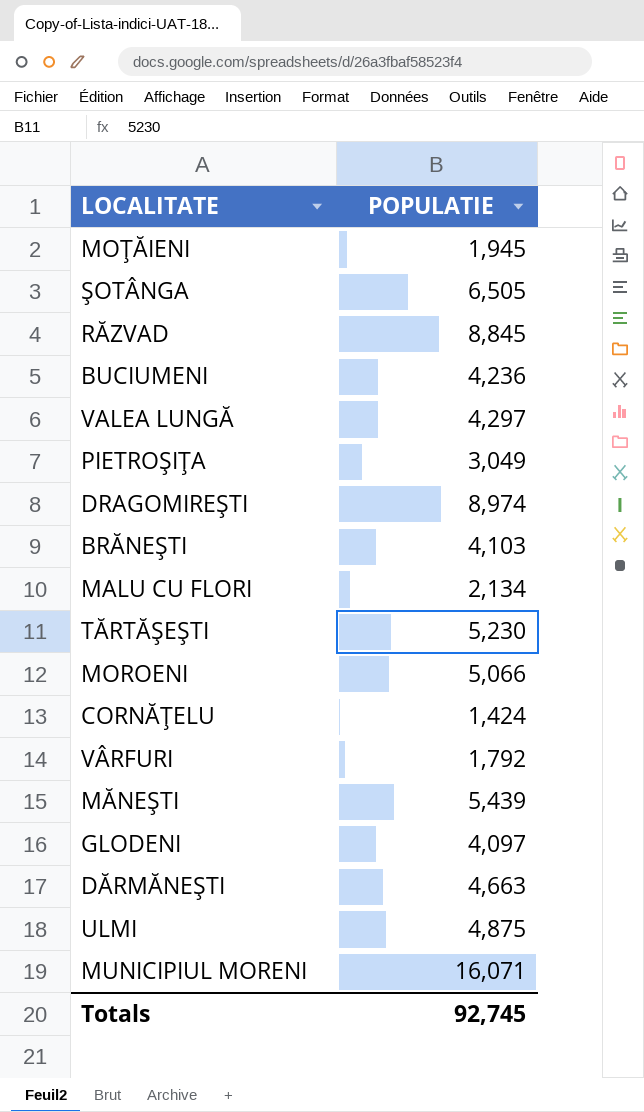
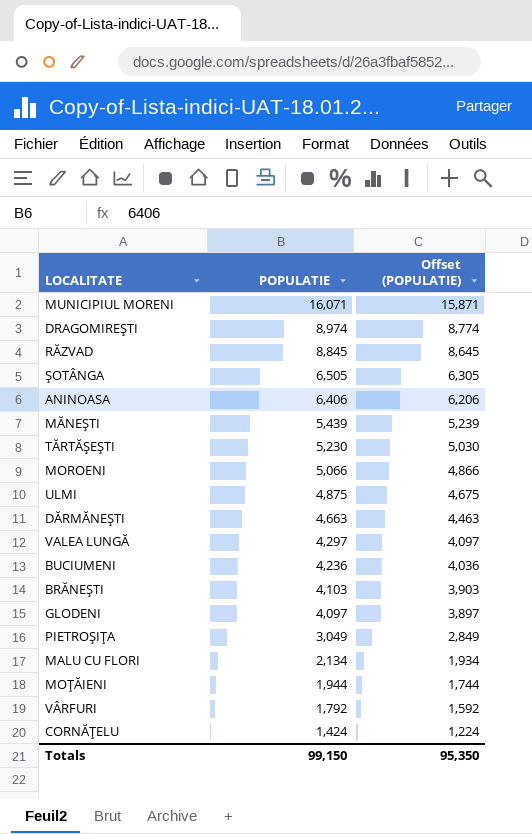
row order: none -> POPULATIE descending
column Offset (POPULATIE) | formula: none -> [POPULATIE] - 200
row ANINOASA: none -> 6,406 | 6,206
MOŢĂIENI | POPULATIE: 1,945 -> 1,944
Totals | POPULATIE: 92,745 -> 99,150

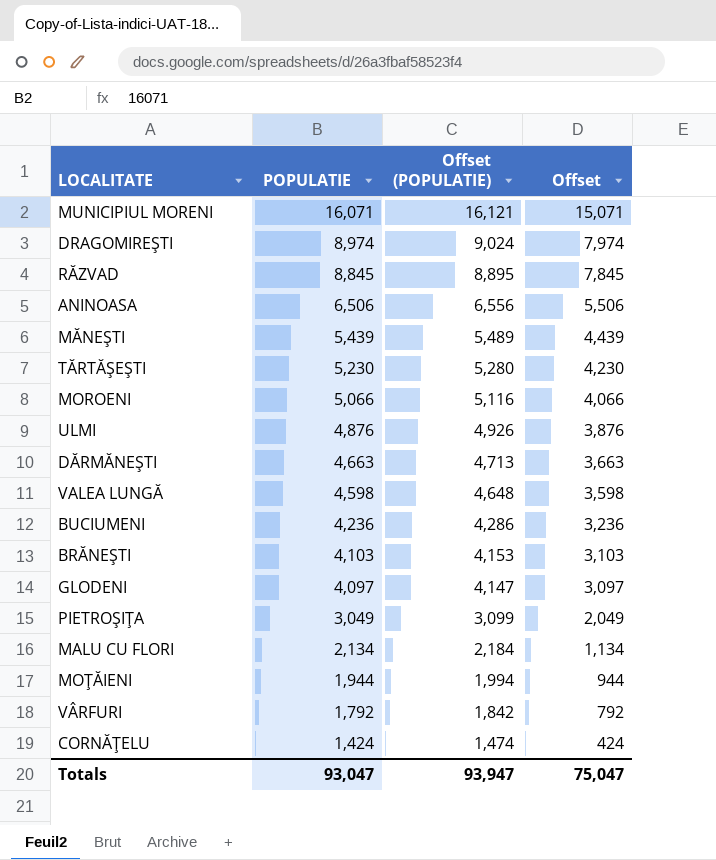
column Offset (POPULATIE) | formula: [POPULATIE] - 200 -> [POPULATIE] + 50
column Offset | formula: none -> [POPULATIE] - 1000
row ŞOTÂNGA: 6,505 | 6,305 -> none
ANINOASA | POPULATIE: 6,406 -> 6,506
ULMI | POPULATIE: 4,875 -> 4,876
VALEA LUNGĂ | POPULATIE: 4,297 -> 4,598
Totals | POPULATIE: 99,150 -> 93,047
Totals | Offset (POPULATIE): 95,350 -> 93,947

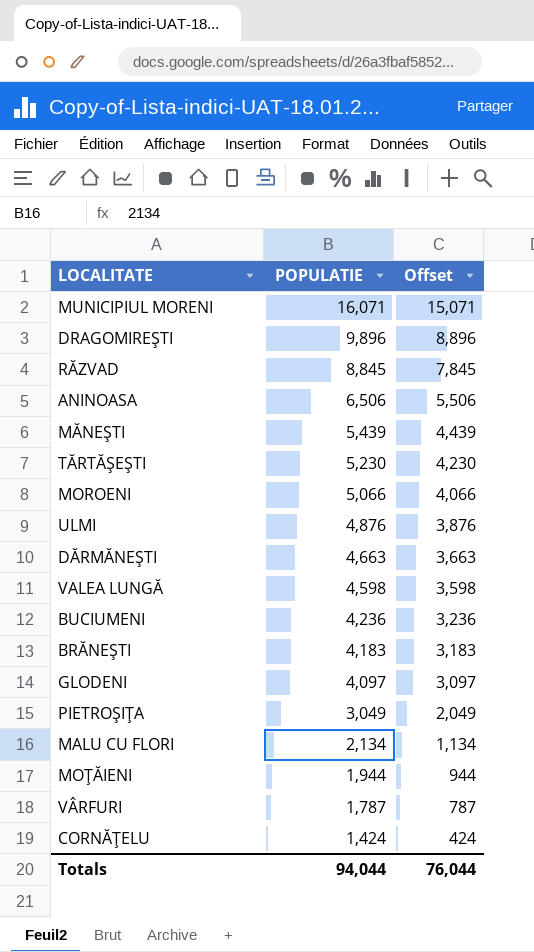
column Offset (POPULATIE) | formula: [POPULATIE] + 50 -> none
DRAGOMIREŞTI | POPULATIE: 8,974 -> 9,896
DRAGOMIREŞTI | Offset: 7,974 -> 8,896
BRĂNEŞTI | POPULATIE: 4,103 -> 4,183
BRĂNEŞTI | Offset: 3,103 -> 3,183
VÂRFURI | POPULATIE: 1,792 -> 1,787
VÂRFURI | Offset: 792 -> 787
Totals | POPULATIE: 93,047 -> 94,044
Totals | Offset: 75,047 -> 76,044

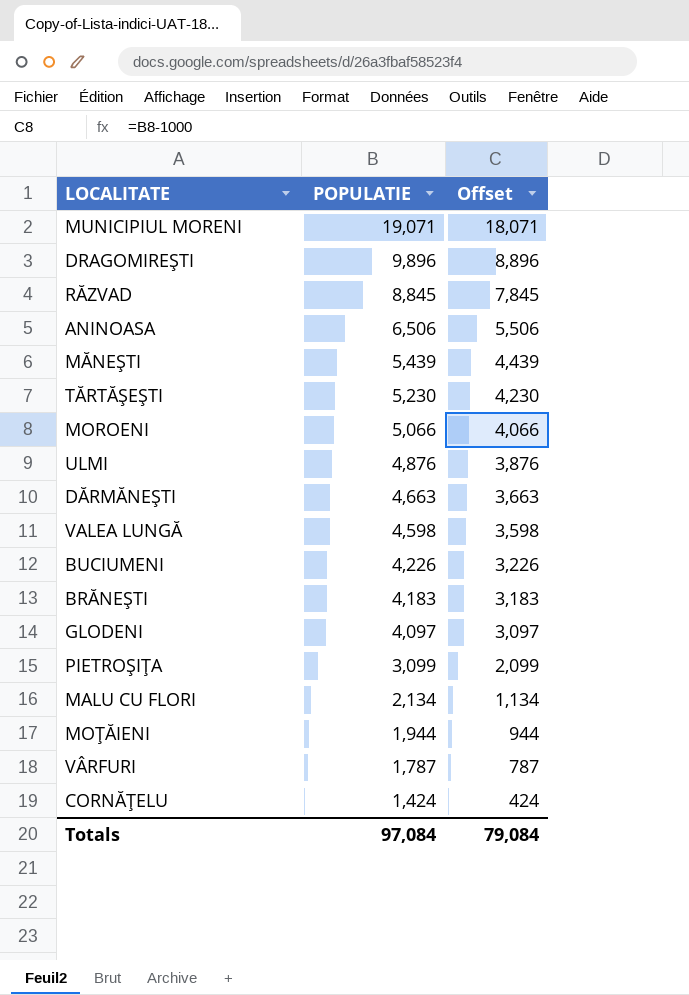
MUNICIPIUL MORENI | POPULATIE: 16,071 -> 19,071
MUNICIPIUL MORENI | Offset: 15,071 -> 18,071
BUCIUMENI | POPULATIE: 4,236 -> 4,226
BUCIUMENI | Offset: 3,236 -> 3,226
PIETROŞIŢA | POPULATIE: 3,049 -> 3,099
PIETROŞIŢA | Offset: 2,049 -> 2,099
Totals | POPULATIE: 94,044 -> 97,084
Totals | Offset: 76,044 -> 79,084

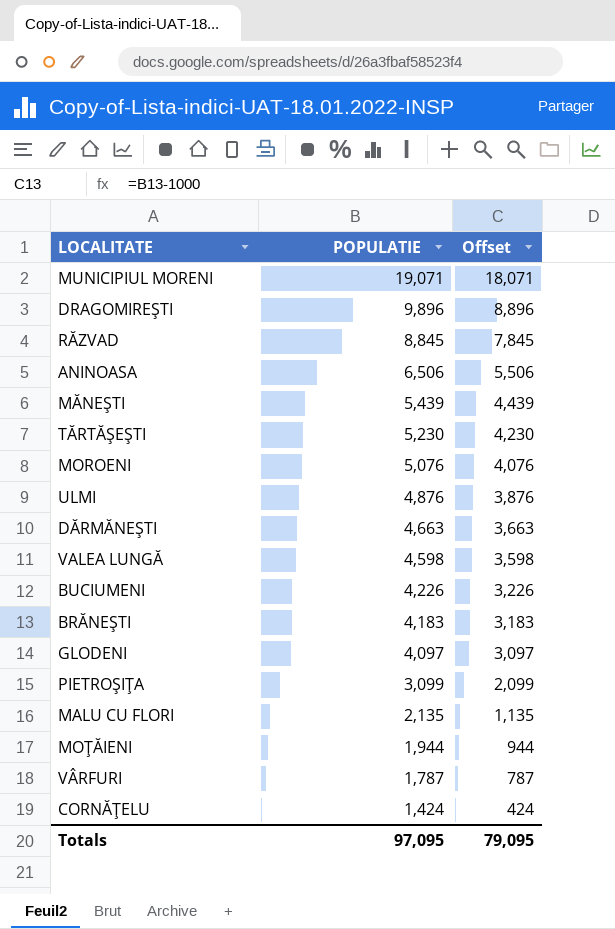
MOROENI | POPULATIE: 5,066 -> 5,076
MOROENI | Offset: 4,066 -> 4,076
MALU CU FLORI | POPULATIE: 2,134 -> 2,135
MALU CU FLORI | Offset: 1,134 -> 1,135
Totals | POPULATIE: 97,084 -> 97,095
Totals | Offset: 79,084 -> 79,095

